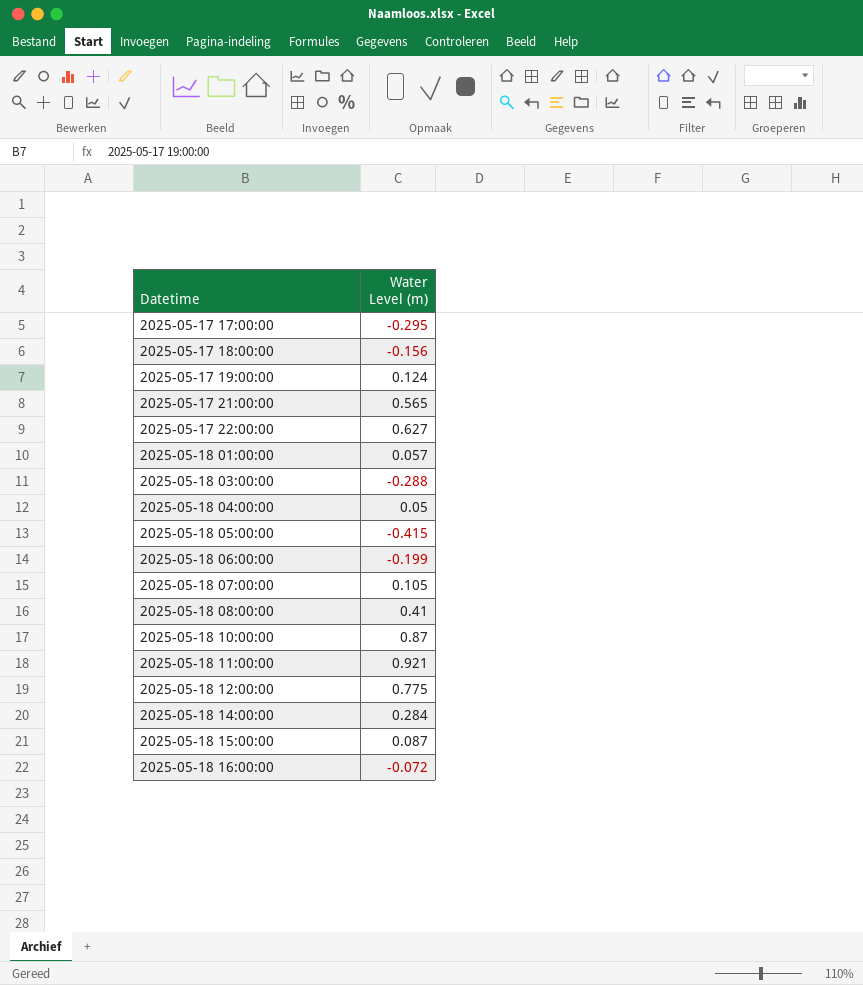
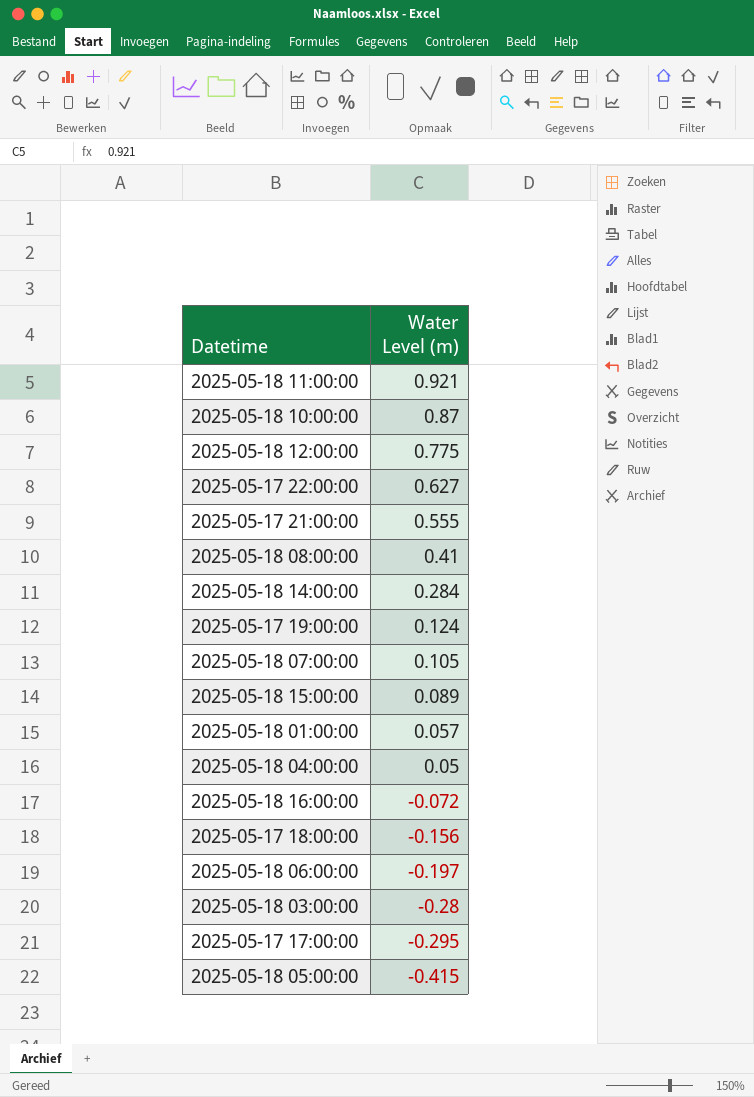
row order: Datetime ascending -> Water Level (m) descending
2025-05-17 21:00:00 | Water Level (m): 0.565 -> 0.555
2025-05-18 15:00:00 | Water Level (m): 0.087 -> 0.089
2025-05-18 06:00:00 | Water Level (m): -0.199 -> -0.197
2025-05-18 03:00:00 | Water Level (m): -0.288 -> -0.28

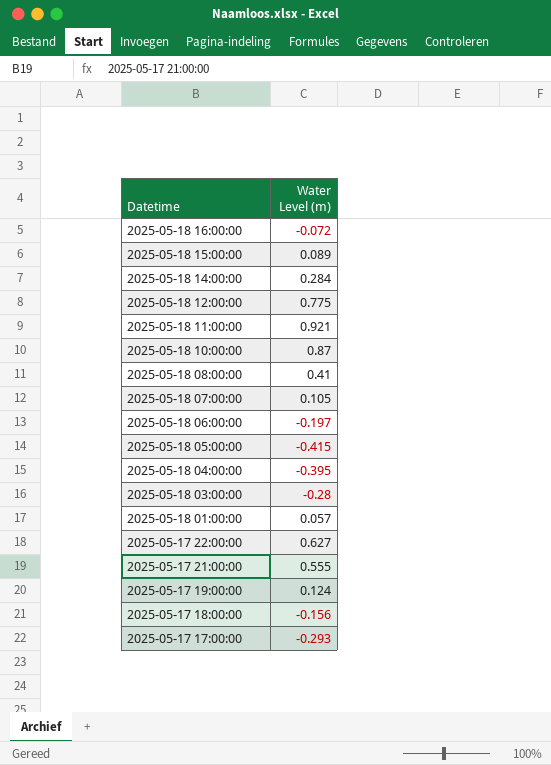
row order: Water Level (m) descending -> Datetime descending
2025-05-18 04:00:00 | Water Level (m): 0.05 -> -0.395
2025-05-17 17:00:00 | Water Level (m): -0.295 -> -0.293

